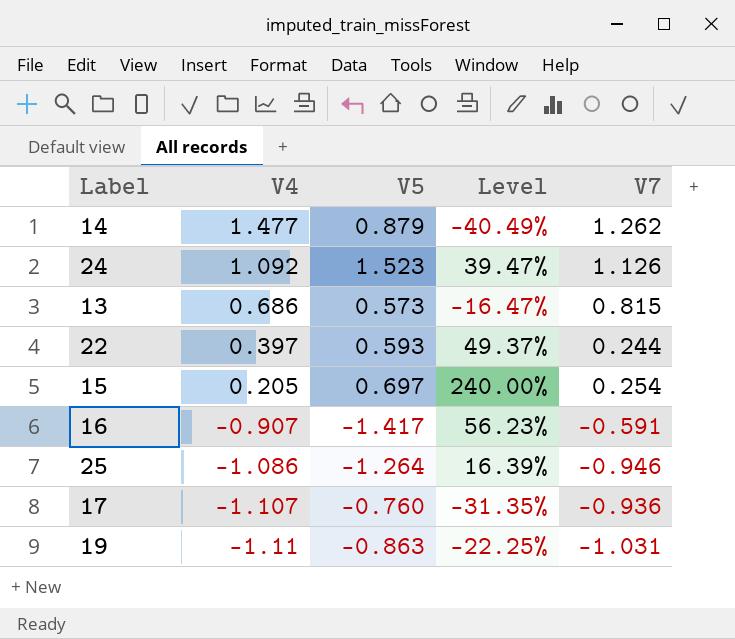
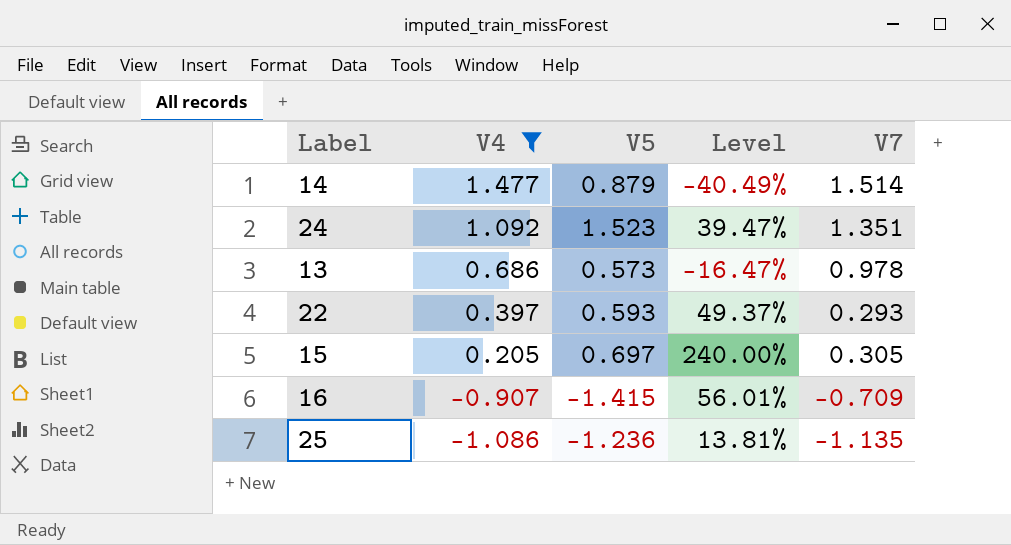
filter: none -> V4 >= -1.086
14 | V7: 1.262 -> 1.514
24 | V7: 1.126 -> 1.351
13 | V7: 0.815 -> 0.978
22 | V7: 0.244 -> 0.293
15 | V7: 0.254 -> 0.305
16 | V5: -1.417 -> -1.415
16 | Level: 56.23% -> 56.01%
16 | V7: -0.591 -> -0.709
25 | V5: -1.264 -> -1.236
25 | Level: 16.39% -> 13.81%
25 | V7: -0.946 -> -1.135

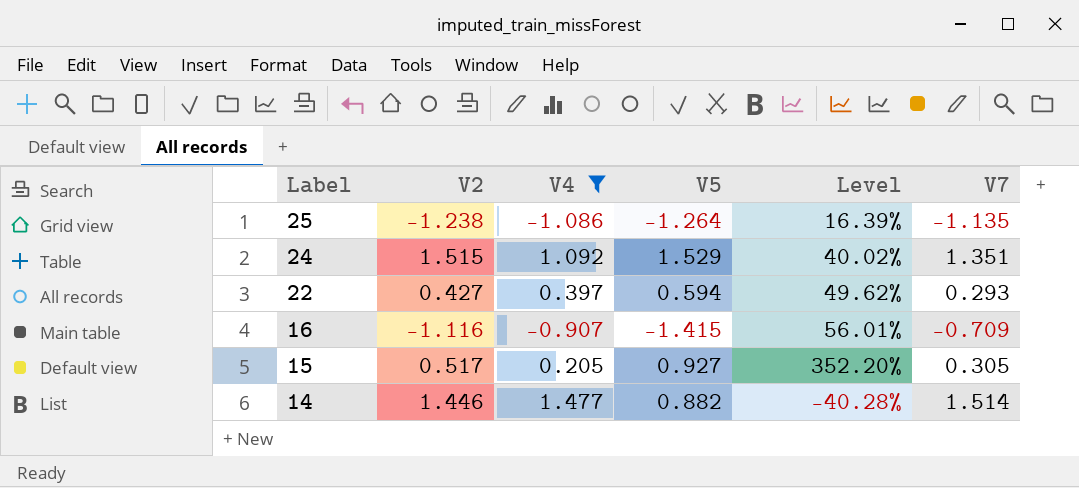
row order: V4 descending -> Label descending
column V2 | position: none -> 2
row 13: 0.686 | 0.573 | -16.47% | 0.978 -> none
25 | V5: -1.236 -> -1.264
25 | Level: 13.81% -> 16.39%
24 | V5: 1.523 -> 1.529
24 | Level: 39.47% -> 40.02%
22 | V5: 0.593 -> 0.594
22 | Level: 49.37% -> 49.62%
15 | V5: 0.697 -> 0.927
15 | Level: 240.00% -> 352.20%
14 | V5: 0.879 -> 0.882
14 | Level: -40.49% -> -40.28%

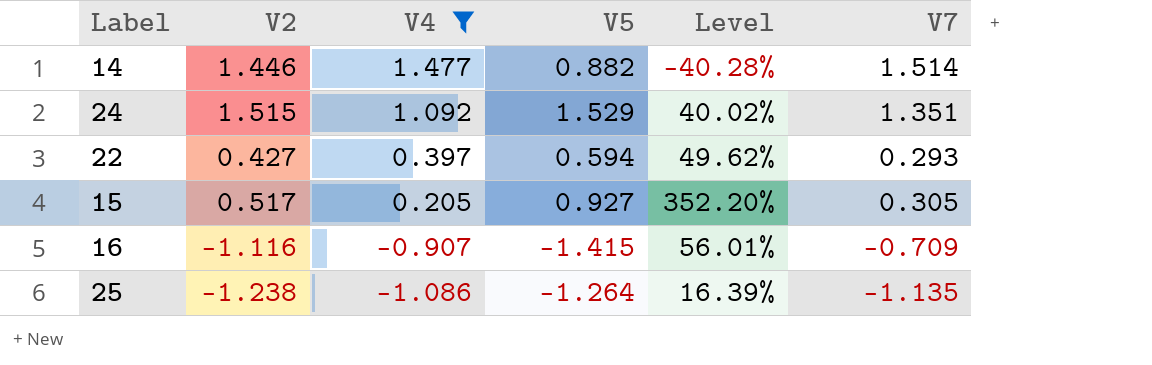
row order: Label descending -> V4 descending

